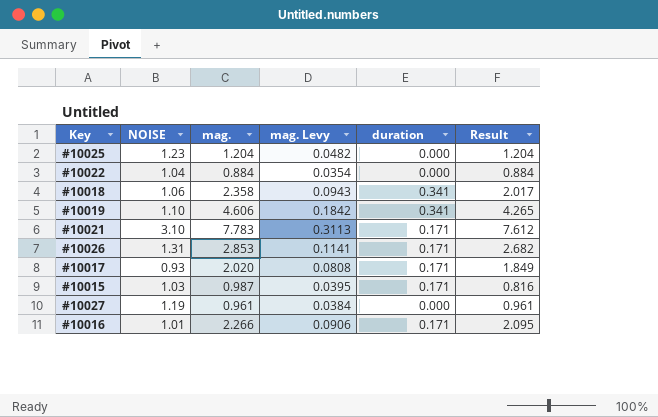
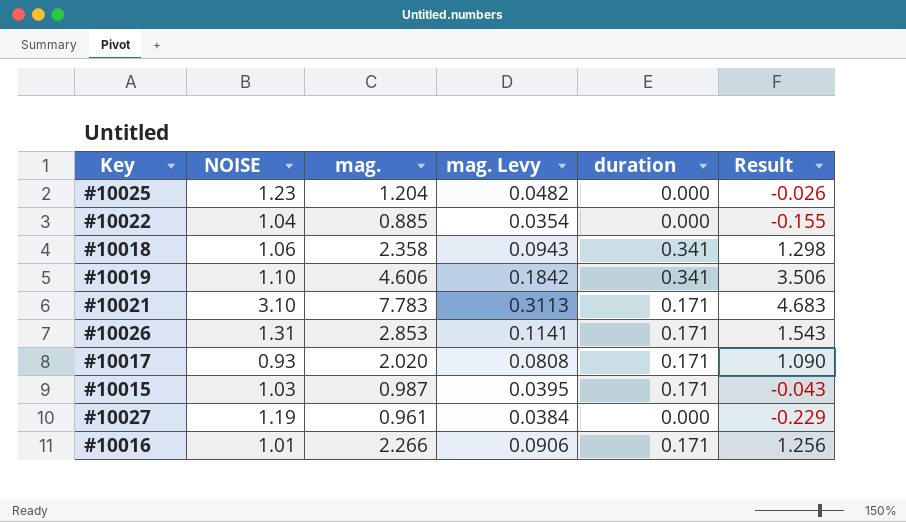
column Result | formula: [mag.] - [duration] -> [mag.] - [NOISE]
#10022 | mag.: 0.884 -> 0.885

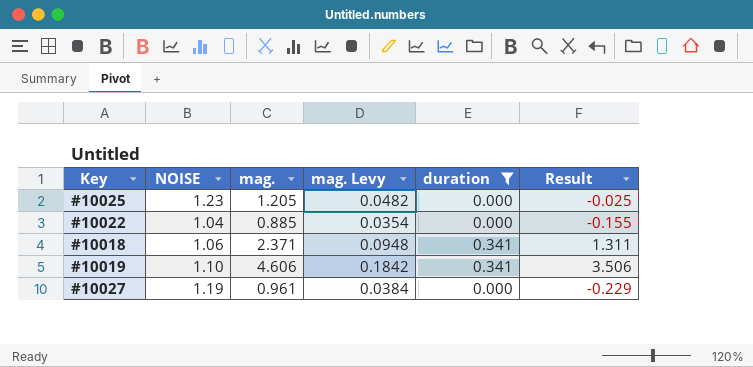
filter: none -> duration != 0.171
#10025 | mag.: 1.204 -> 1.205
#10025 | Result: -0.026 -> -0.025
#10018 | mag.: 2.358 -> 2.371
#10018 | mag. Levy: 0.0943 -> 0.0948
#10018 | Result: 1.298 -> 1.311

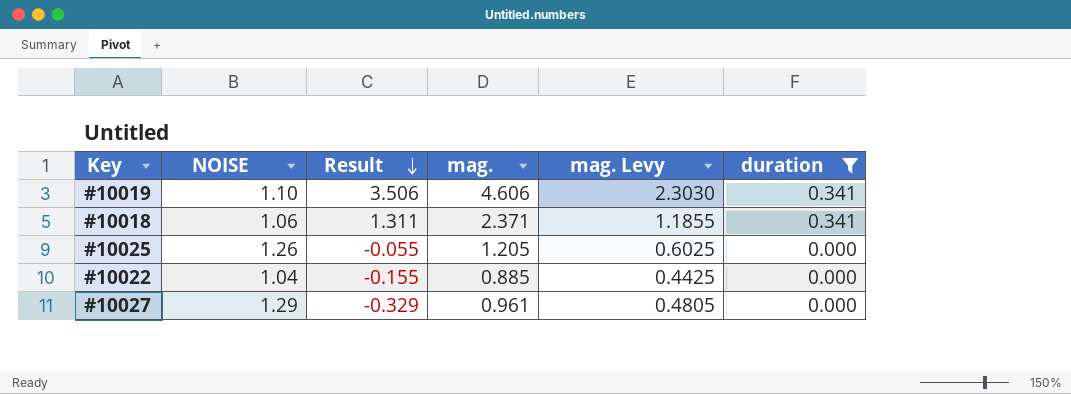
row order: none -> Result descending
column Result | position: 6 -> 3
column mag. Levy | formula: [mag.] * 0.04 -> [mag.] * 0.5
#10025 | NOISE: 1.23 -> 1.26
#10025 | Result: -0.025 -> -0.055
#10027 | NOISE: 1.19 -> 1.29
#10027 | Result: -0.229 -> -0.329

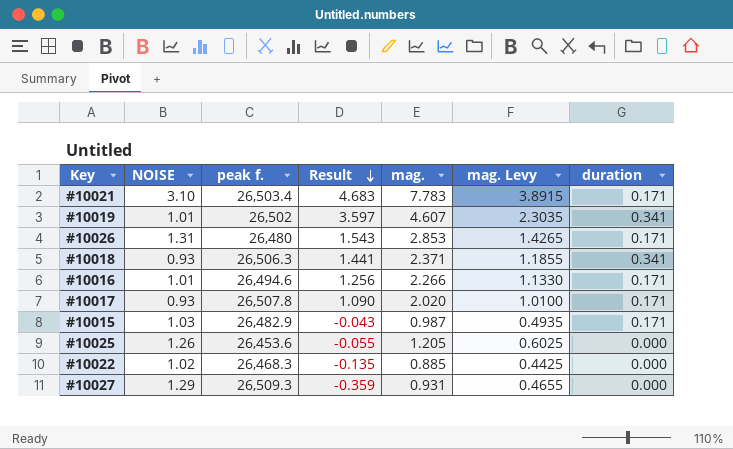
filter: duration != 0.171 -> none
column peak f. | position: none -> 3
#10019 | NOISE: 1.10 -> 1.01
#10019 | Result: 3.506 -> 3.597
#10019 | mag.: 4.606 -> 4.607
#10019 | mag. Levy: 2.3030 -> 2.3035
#10018 | NOISE: 1.06 -> 0.93
#10018 | Result: 1.311 -> 1.441
#10022 | NOISE: 1.04 -> 1.02
#10022 | Result: -0.155 -> -0.135
#10027 | Result: -0.329 -> -0.359
#10027 | mag.: 0.961 -> 0.931
#10027 | mag. Levy: 0.4805 -> 0.4655

